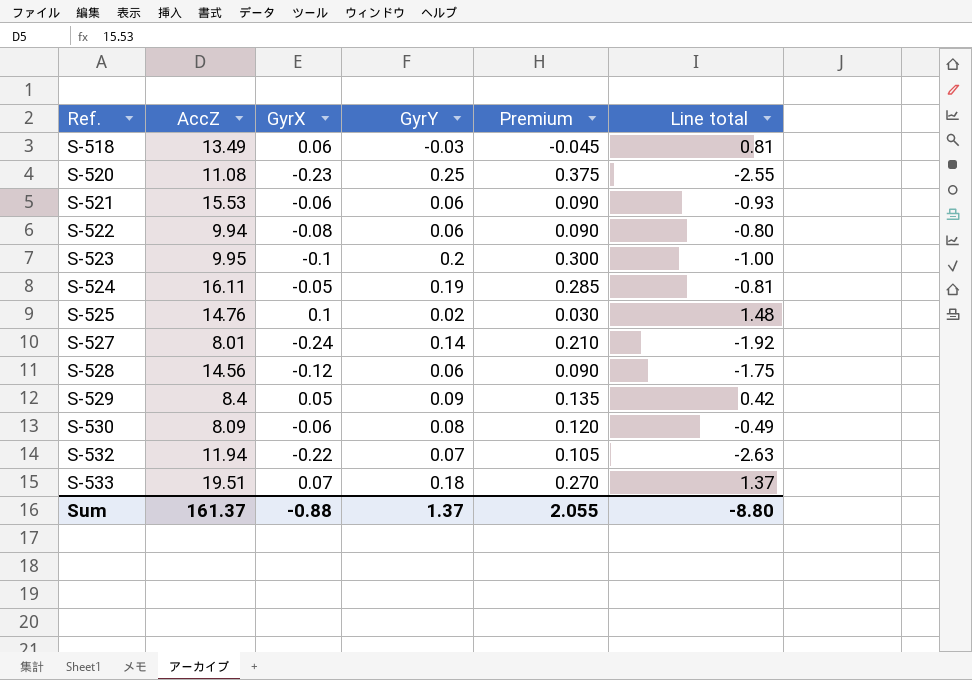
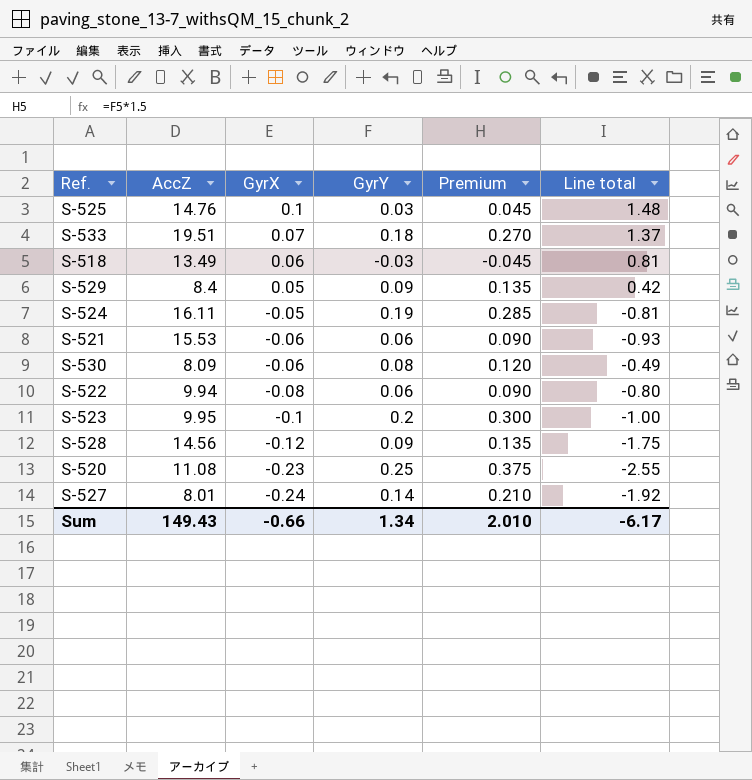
row order: Ref. ascending -> GyrX descending
row S-532: 11.94 | -0.22 | 0.07 | 0.105 | -2.63 -> none
S-525 | GyrY: 0.02 -> 0.03
S-525 | Premium: 0.030 -> 0.045
S-528 | GyrY: 0.06 -> 0.09
S-528 | Premium: 0.090 -> 0.135
Sum | AccZ: 161.37 -> 149.43
Sum | GyrX: -0.88 -> -0.66
Sum | GyrY: 1.37 -> 1.34
Sum | Premium: 2.055 -> 2.010
Sum | Line total: -8.80 -> -6.17

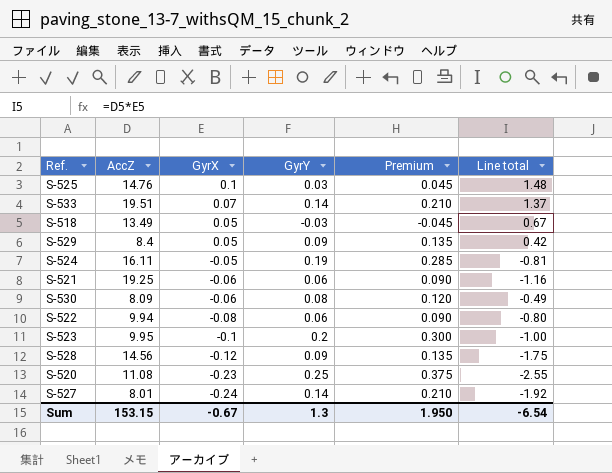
S-533 | GyrY: 0.18 -> 0.14
S-533 | Premium: 0.270 -> 0.210
S-518 | GyrX: 0.06 -> 0.05
S-518 | Line total: 0.81 -> 0.67
S-521 | AccZ: 15.53 -> 19.25
S-521 | Line total: -0.93 -> -1.16
Sum | AccZ: 149.43 -> 153.15
Sum | GyrX: -0.66 -> -0.67
Sum | GyrY: 1.34 -> 1.3
Sum | Premium: 2.010 -> 1.950
Sum | Line total: -6.17 -> -6.54

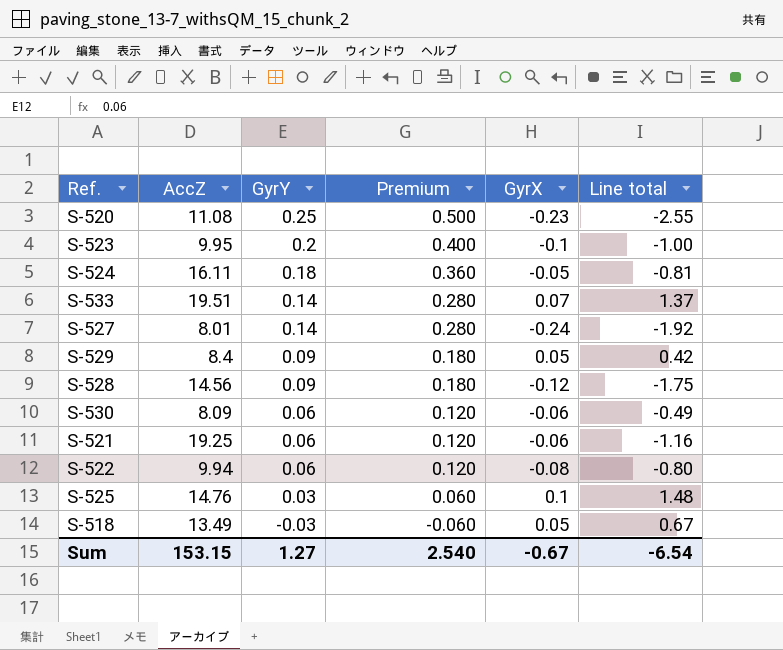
row order: GyrX descending -> GyrY descending
column Premium | formula: [GyrY] * 1.5 -> [GyrY] * 2
column GyrX | position: 3 -> 5
S-524 | GyrY: 0.19 -> 0.18
S-530 | GyrY: 0.08 -> 0.06
Sum | GyrY: 1.3 -> 1.27
Sum | Premium: 1.950 -> 2.540

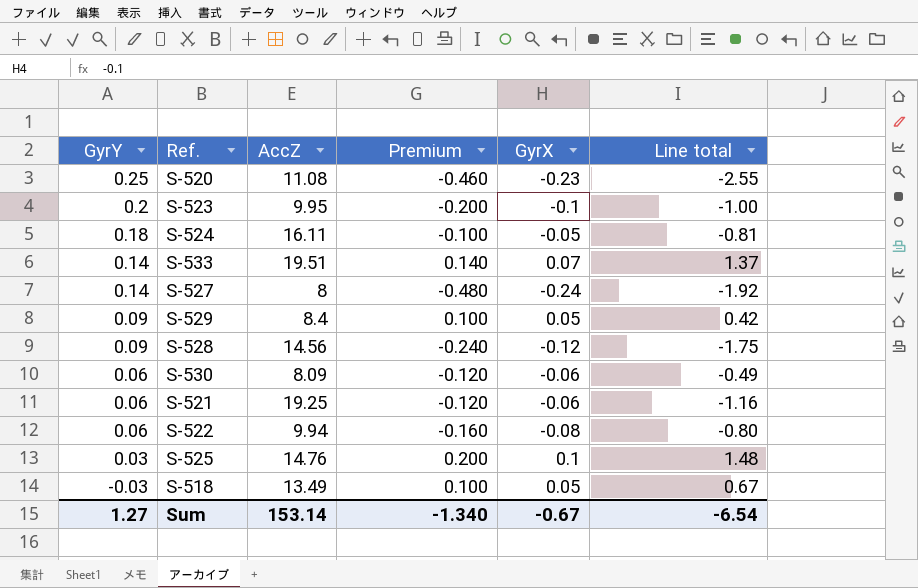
column GyrY | position: 3 -> 1
column Premium | formula: [GyrY] * 2 -> [GyrX] * 2
S-527 | AccZ: 8.01 -> 8
Sum | AccZ: 153.15 -> 153.14
Sum | Premium: 2.540 -> -1.340

